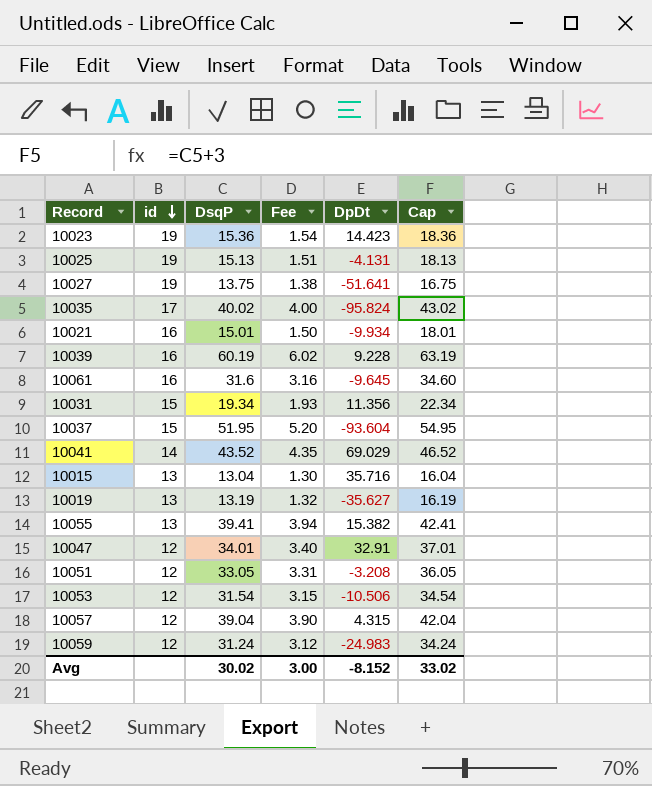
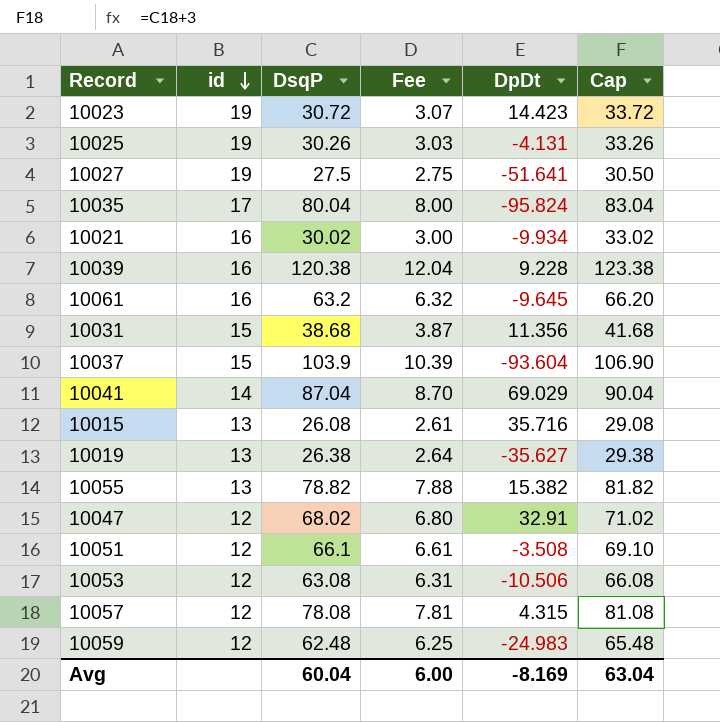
10023 | DsqP: 15.36 -> 30.72
10023 | Fee: 1.54 -> 3.07
10023 | Cap: 18.36 -> 33.72
10025 | DsqP: 15.13 -> 30.26
10025 | Fee: 1.51 -> 3.03
10025 | Cap: 18.13 -> 33.26
10027 | DsqP: 13.75 -> 27.5
10027 | Fee: 1.38 -> 2.75
10027 | Cap: 16.75 -> 30.50
10035 | DsqP: 40.02 -> 80.04
10035 | Fee: 4.00 -> 8.00
10035 | Cap: 43.02 -> 83.04
10021 | DsqP: 15.01 -> 30.02
10021 | Fee: 1.50 -> 3.00
10021 | Cap: 18.01 -> 33.02
10039 | DsqP: 60.19 -> 120.38
10039 | Fee: 6.02 -> 12.04
10039 | Cap: 63.19 -> 123.38
10061 | DsqP: 31.6 -> 63.2
10061 | Fee: 3.16 -> 6.32
10061 | Cap: 34.60 -> 66.20
10031 | DsqP: 19.34 -> 38.68
10031 | Fee: 1.93 -> 3.87
10031 | Cap: 22.34 -> 41.68
10037 | DsqP: 51.95 -> 103.9
10037 | Fee: 5.20 -> 10.39
10037 | Cap: 54.95 -> 106.90
10041 | DsqP: 43.52 -> 87.04
10041 | Fee: 4.35 -> 8.70
10041 | Cap: 46.52 -> 90.04
10015 | DsqP: 13.04 -> 26.08
10015 | Fee: 1.30 -> 2.61
10015 | Cap: 16.04 -> 29.08
10019 | DsqP: 13.19 -> 26.38
10019 | Fee: 1.32 -> 2.64
10019 | Cap: 16.19 -> 29.38
10055 | DsqP: 39.41 -> 78.82
10055 | Fee: 3.94 -> 7.88
10055 | Cap: 42.41 -> 81.82
10047 | DsqP: 34.01 -> 68.02
10047 | Fee: 3.40 -> 6.80
10047 | Cap: 37.01 -> 71.02
10051 | DsqP: 33.05 -> 66.1
10051 | Fee: 3.31 -> 6.61
10051 | DpDt: -3.208 -> -3.508
10051 | Cap: 36.05 -> 69.10
10053 | DsqP: 31.54 -> 63.08
10053 | Fee: 3.15 -> 6.31
10053 | Cap: 34.54 -> 66.08
10057 | DsqP: 39.04 -> 78.08
10057 | Fee: 3.90 -> 7.81
10057 | Cap: 42.04 -> 81.08
10059 | DsqP: 31.24 -> 62.48
10059 | Fee: 3.12 -> 6.25
10059 | Cap: 34.24 -> 65.48
Avg | DsqP: 30.02 -> 60.04
Avg | Fee: 3.00 -> 6.00
Avg | DpDt: -8.152 -> -8.169
Avg | Cap: 33.02 -> 63.04

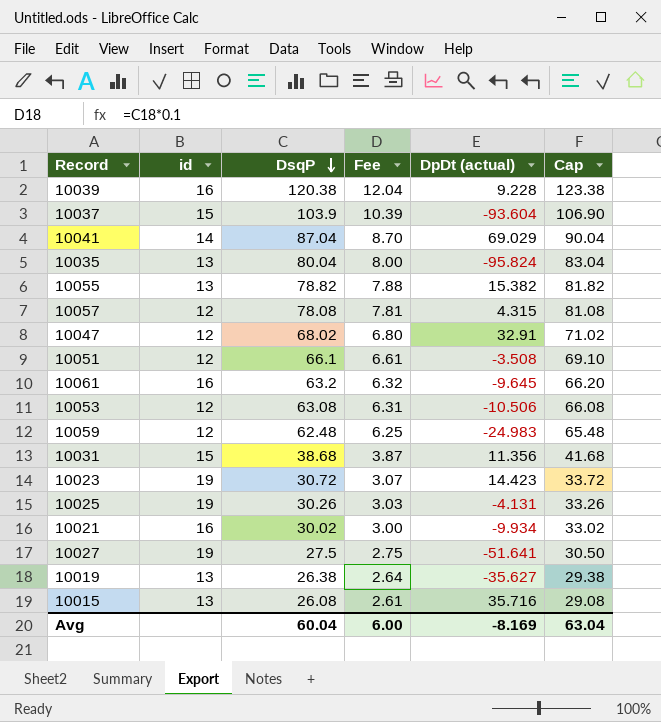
row order: id descending -> DsqP descending
column name: DpDt -> DpDt (actual)
10035 | id: 17 -> 13

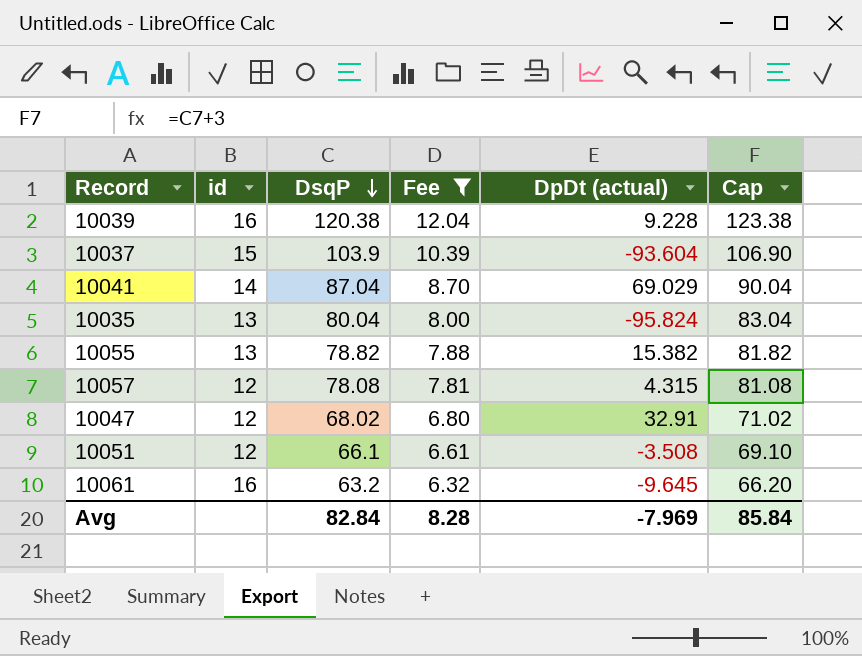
filter: none -> Fee >= 6.32
Avg | DsqP: 60.04 -> 82.84
Avg | Fee: 6.00 -> 8.28
Avg | DpDt (actual): -8.169 -> -7.969
Avg | Cap: 63.04 -> 85.84

